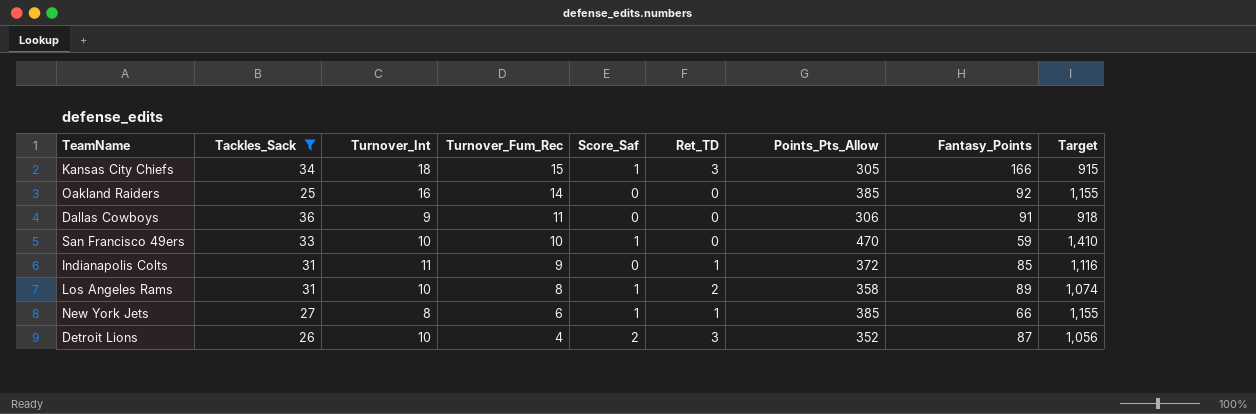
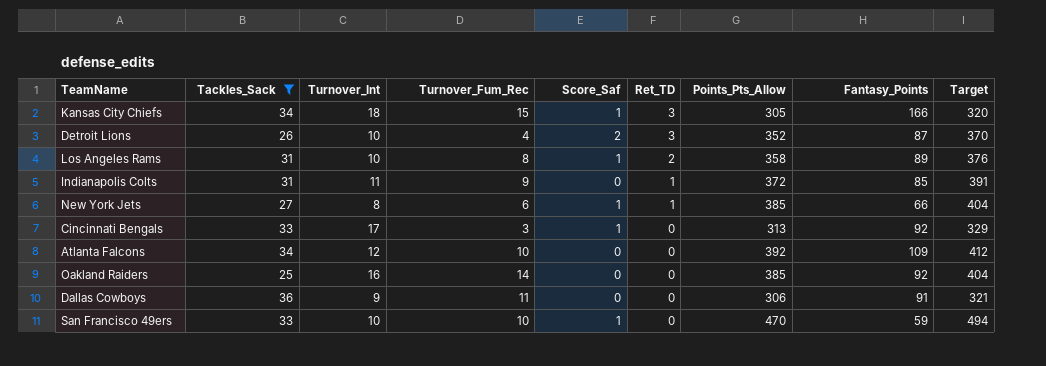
row order: Turnover_Fum_Rec descending -> Ret_TD descending
column Target | formula: [Points_Pts_Allow] * 3 -> [Points_Pts_Allow] * 1.05
row Cincinnati Bengals: none -> 33 | 17 | 3 | 1 | 0 | 313 | 92 | 329
row Atlanta Falcons: none -> 34 | 12 | 10 | 0 | 0 | 392 | 109 | 412

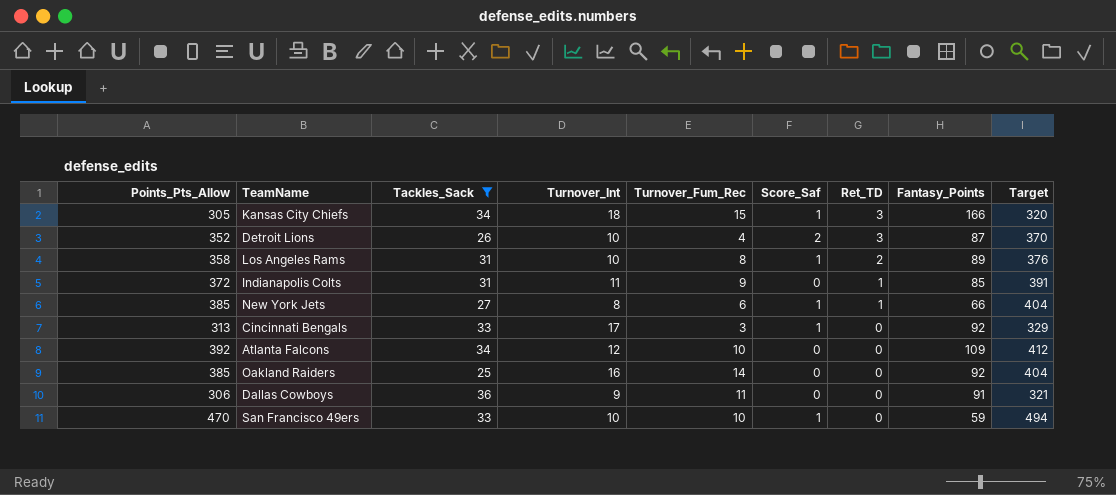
column Points_Pts_Allow | position: 7 -> 1

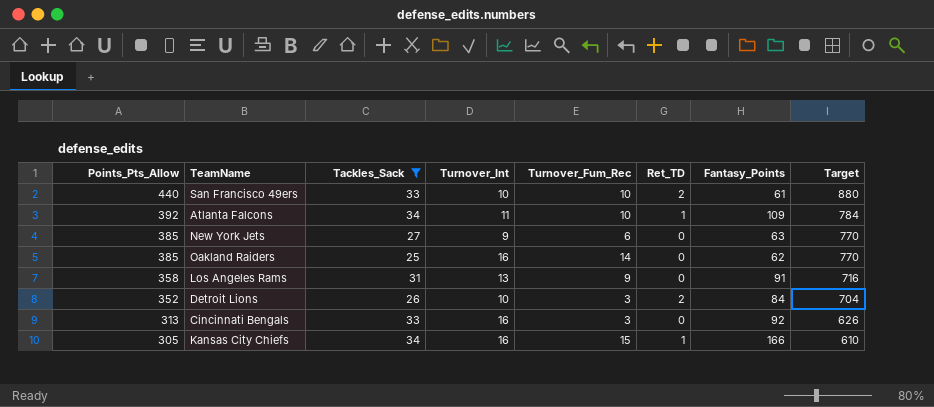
row order: Ret_TD descending -> Points_Pts_Allow descending
column Score_Saf | position: 6 -> none
column Target | formula: [Points_Pts_Allow] * 1.05 -> [Points_Pts_Allow] * 2
row Indianapolis Colts: 372 | 31 | 11 | 9 | 0 | 1 | 85 | 391 -> none
row Dallas Cowboys: 306 | 36 | 9 | 11 | 0 | 0 | 91 | 321 -> none
San Francisco 49ers | Points_Pts_Allow: 470 -> 440
San Francisco 49ers | Ret_TD: 0 -> 2
San Francisco 49ers | Fantasy_Points: 59 -> 61
Atlanta Falcons | Turnover_Int: 12 -> 11
Atlanta Falcons | Ret_TD: 0 -> 1
New York Jets | Turnover_Int: 8 -> 9
New York Jets | Ret_TD: 1 -> 0
New York Jets | Fantasy_Points: 66 -> 63
Oakland Raiders | Fantasy_Points: 92 -> 62
Los Angeles Rams | Turnover_Int: 10 -> 13
Los Angeles Rams | Turnover_Fum_Rec: 8 -> 9
Los Angeles Rams | Ret_TD: 2 -> 0
Los Angeles Rams | Fantasy_Points: 89 -> 91
Detroit Lions | Turnover_Fum_Rec: 4 -> 3
Detroit Lions | Ret_TD: 3 -> 2
Detroit Lions | Fantasy_Points: 87 -> 84
Cincinnati Bengals | Turnover_Int: 17 -> 16
Kansas City Chiefs | Turnover_Int: 18 -> 16
Kansas City Chiefs | Ret_TD: 3 -> 1

